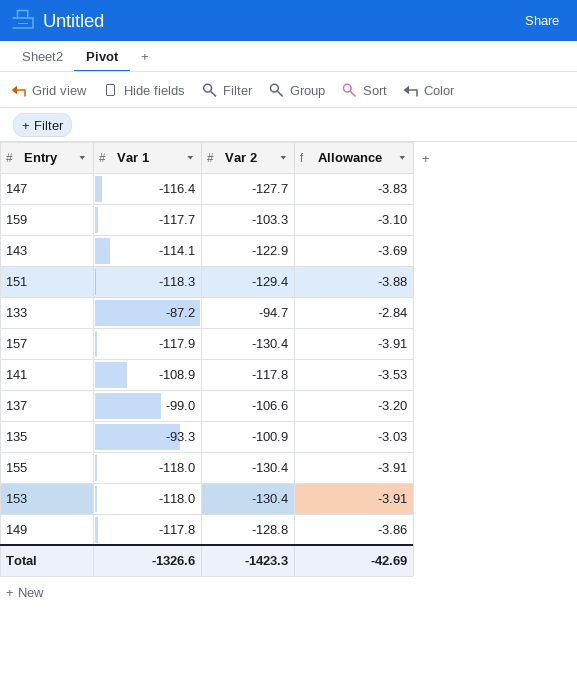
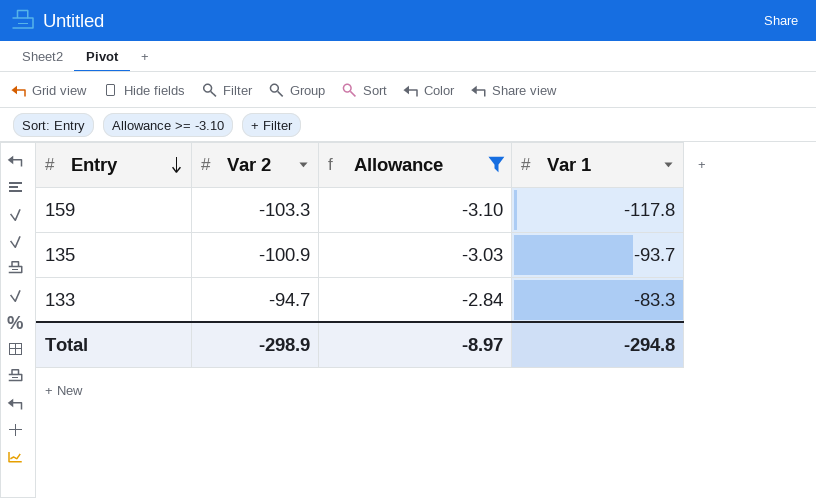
filter: none -> Allowance >= -3.10
row order: none -> Entry descending
column Var 1 | position: 2 -> 4
159 | Var 1: -117.7 -> -117.8
135 | Var 1: -93.3 -> -93.7
133 | Var 1: -87.2 -> -83.3
Total | Var 2: -1423.3 -> -298.9
Total | Allowance: -42.69 -> -8.97
Total | Var 1: -1326.6 -> -294.8

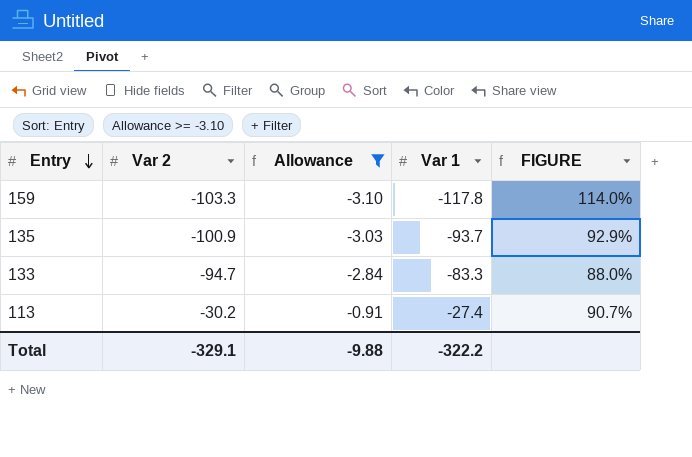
column FIGURE | formula: none -> [Var 1] / [Var 2]
row 113: none -> -30.2 | -0.91 | -27.4 | 90.7%
Total | Var 2: -298.9 -> -329.1
Total | Allowance: -8.97 -> -9.88
Total | Var 1: -294.8 -> -322.2

